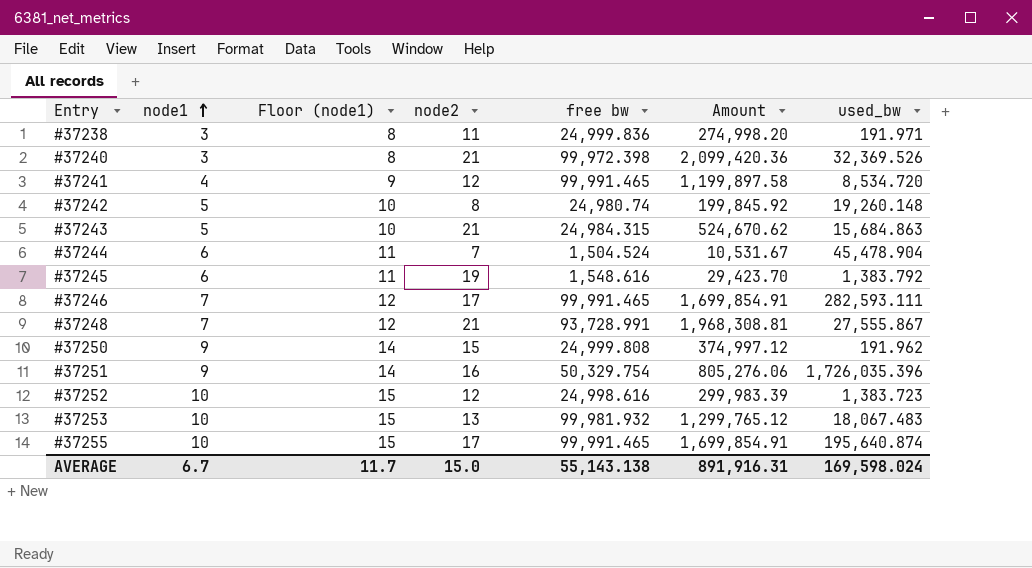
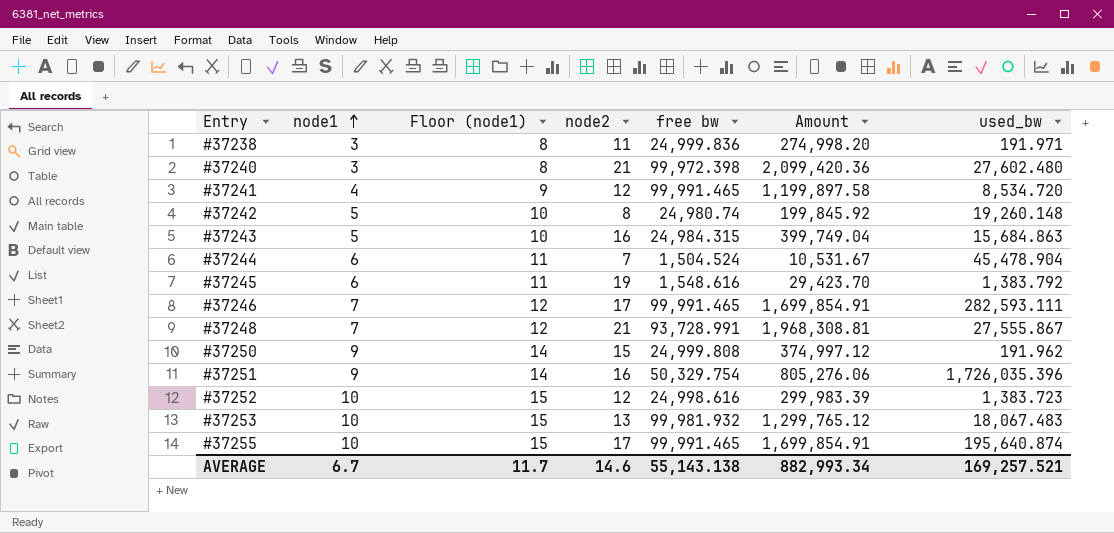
#37240 | used_bw: 32,369.526 -> 27,602.480
#37243 | node2: 21 -> 16
#37243 | Amount: 524,670.62 -> 399,749.04
AVERAGE | node2: 15.0 -> 14.6
AVERAGE | Amount: 891,916.31 -> 882,993.34
AVERAGE | used_bw: 169,598.024 -> 169,257.521

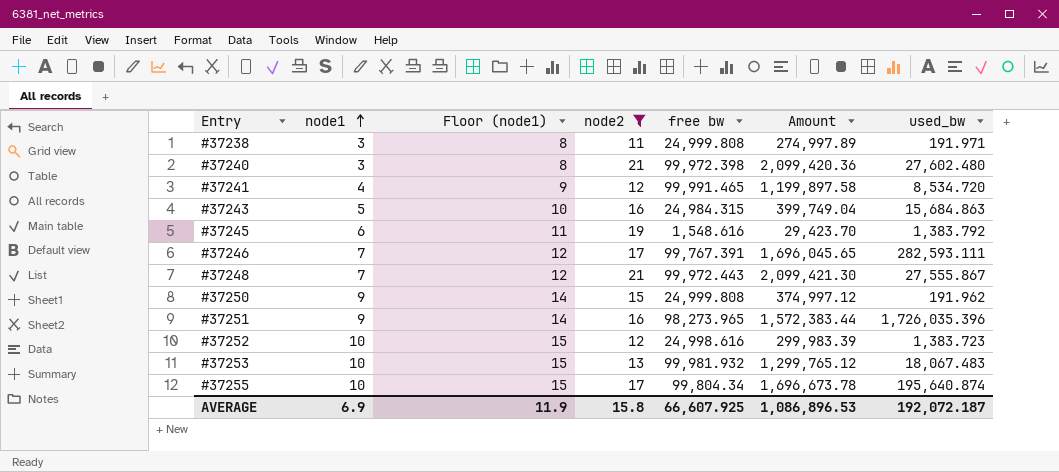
filter: none -> node2 >= 11
#37238 | free bw: 24,999.836 -> 24,999.808
#37238 | Amount: 274,998.20 -> 274,997.89
#37246 | free bw: 99,991.465 -> 99,767.391
#37246 | Amount: 1,699,854.91 -> 1,696,045.65
#37248 | free bw: 93,728.991 -> 99,972.443
#37248 | Amount: 1,968,308.81 -> 2,099,421.30
#37251 | free bw: 50,329.754 -> 98,273.965
#37251 | Amount: 805,276.06 -> 1,572,383.44
#37255 | free bw: 99,991.465 -> 99,804.34
#37255 | Amount: 1,699,854.91 -> 1,696,673.78
AVERAGE | node1: 6.7 -> 6.9
AVERAGE | Floor (node1): 11.7 -> 11.9
AVERAGE | node2: 14.6 -> 15.8
AVERAGE | free bw: 55,143.138 -> 66,607.925
AVERAGE | Amount: 882,993.34 -> 1,086,896.53
AVERAGE | used_bw: 169,257.521 -> 192,072.187

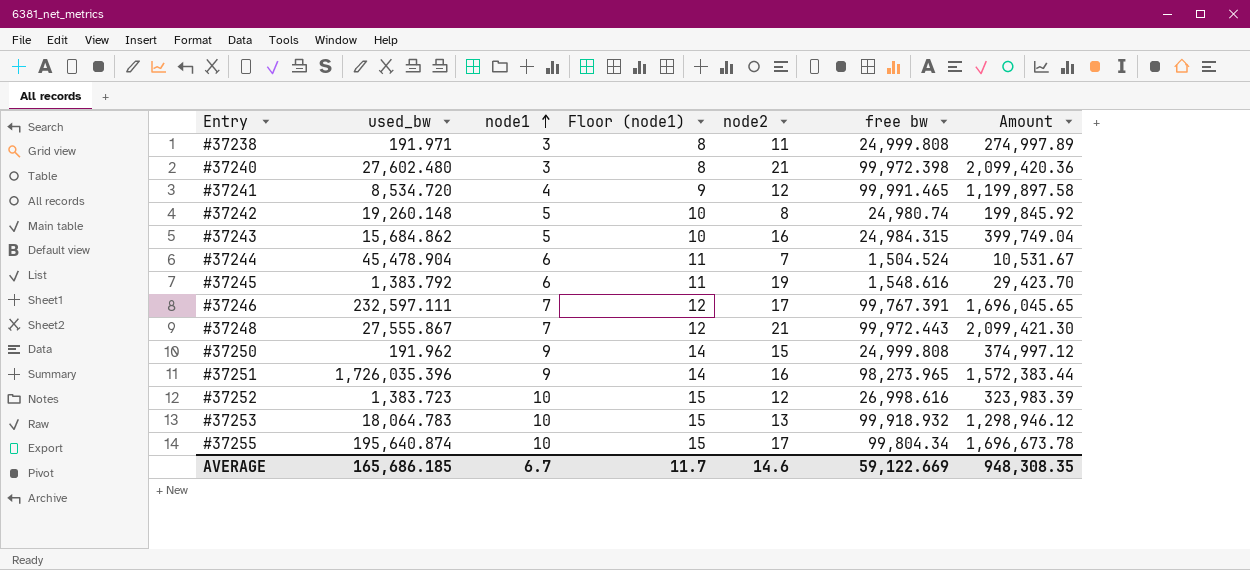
filter: node2 >= 11 -> none
column used_bw | position: 7 -> 2
#37243 | used_bw: 15,684.863 -> 15,684.862
#37246 | used_bw: 282,593.111 -> 232,597.111
#37252 | free bw: 24,998.616 -> 26,998.616
#37252 | Amount: 299,983.39 -> 323,983.39
#37253 | used_bw: 18,067.483 -> 18,064.783
#37253 | free bw: 99,981.932 -> 99,918.932
#37253 | Amount: 1,299,765.12 -> 1,298,946.12
AVERAGE | used_bw: 192,072.187 -> 165,686.185
AVERAGE | node1: 6.9 -> 6.7
AVERAGE | Floor (node1): 11.9 -> 11.7
AVERAGE | node2: 15.8 -> 14.6
AVERAGE | free bw: 66,607.925 -> 59,122.669
AVERAGE | Amount: 1,086,896.53 -> 948,308.35

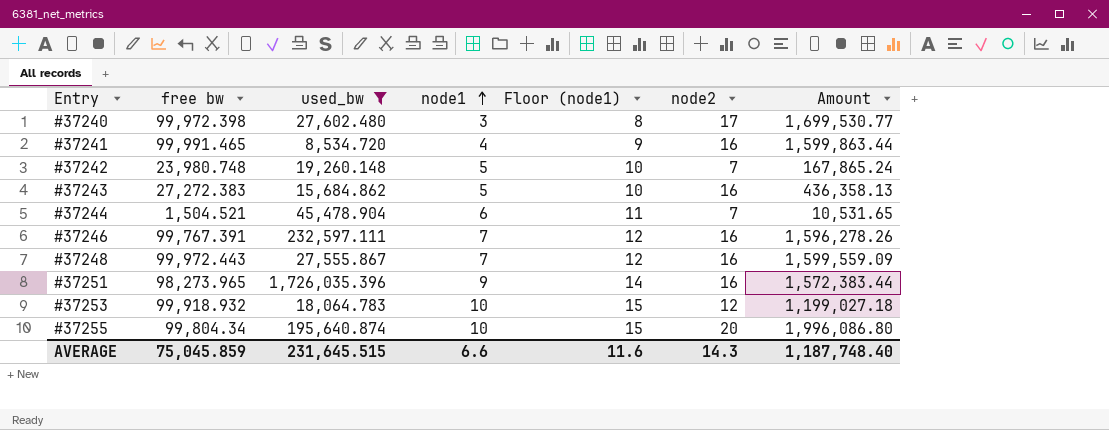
filter: none -> used_bw >= 8,534.720
column free bw | position: 6 -> 2
#37240 | node2: 21 -> 17
#37240 | Amount: 2,099,420.36 -> 1,699,530.77
#37241 | node2: 12 -> 16
#37241 | Amount: 1,199,897.58 -> 1,599,863.44
#37242 | free bw: 24,980.74 -> 23,980.748
#37242 | node2: 8 -> 7
#37242 | Amount: 199,845.92 -> 167,865.24
#37243 | free bw: 24,984.315 -> 27,272.383
#37243 | Amount: 399,749.04 -> 436,358.13
#37244 | free bw: 1,504.524 -> 1,504.521
#37244 | Amount: 10,531.67 -> 10,531.65
#37246 | node2: 17 -> 16
#37246 | Amount: 1,696,045.65 -> 1,596,278.26
#37248 | node2: 21 -> 16
#37248 | Amount: 2,099,421.30 -> 1,599,559.09
#37253 | node2: 13 -> 12
#37253 | Amount: 1,298,946.12 -> 1,199,027.18
#37255 | node2: 17 -> 20
#37255 | Amount: 1,696,673.78 -> 1,996,086.80
AVERAGE | free bw: 59,122.669 -> 75,045.859
AVERAGE | used_bw: 165,686.185 -> 231,645.515
AVERAGE | node1: 6.7 -> 6.6
AVERAGE | Floor (node1): 11.7 -> 11.6
AVERAGE | node2: 14.6 -> 14.3
AVERAGE | Amount: 948,308.35 -> 1,187,748.40

